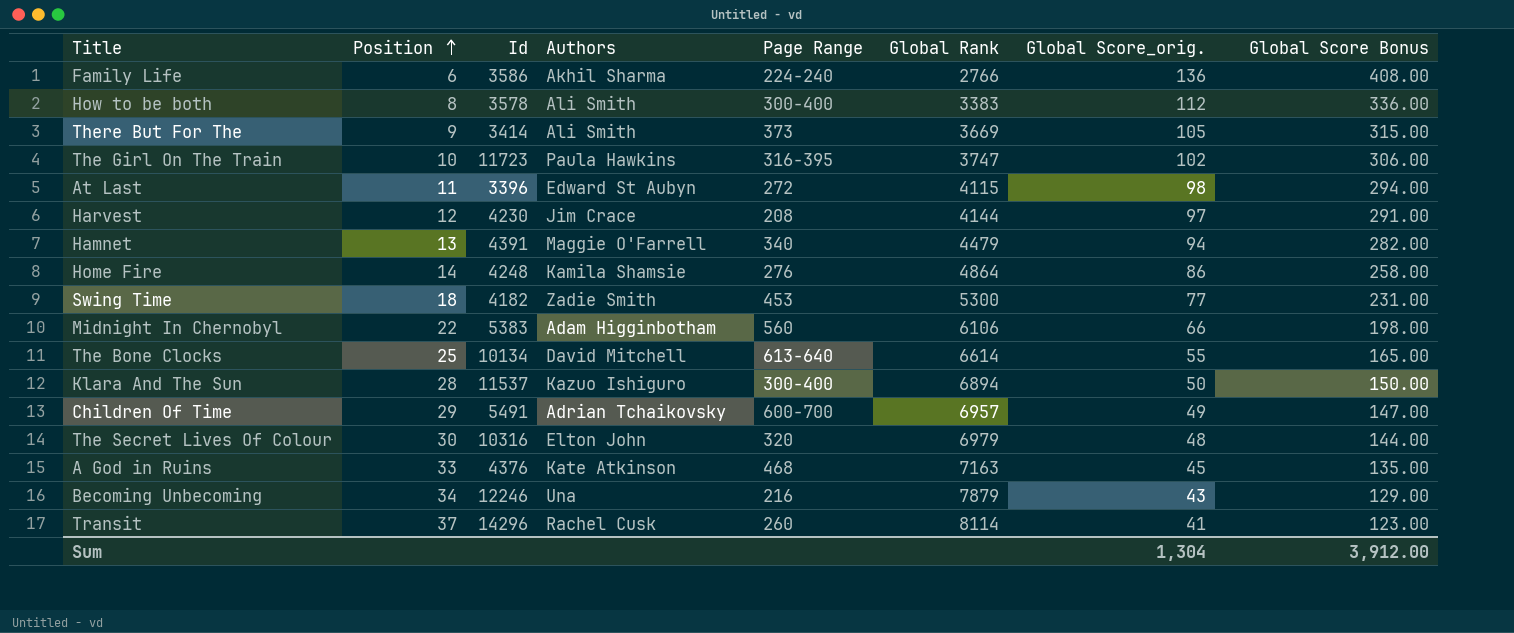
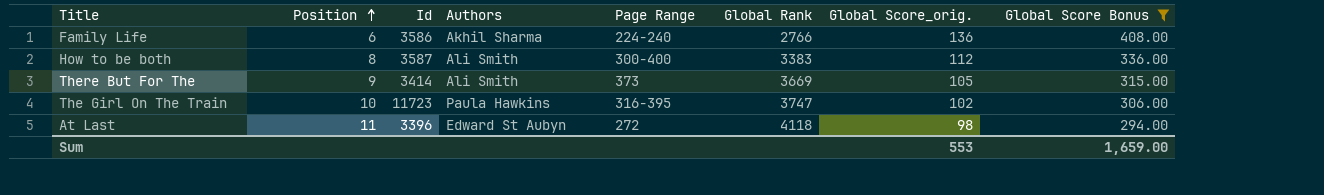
filter: none -> Global Score Bonus >= 294.00
How to be both | Id: 3578 -> 3587
At Last | Global Rank: 4115 -> 4118
Sum | Global Score_orig.: 1,304 -> 553
Sum | Global Score Bonus: 3,912.00 -> 1,659.00

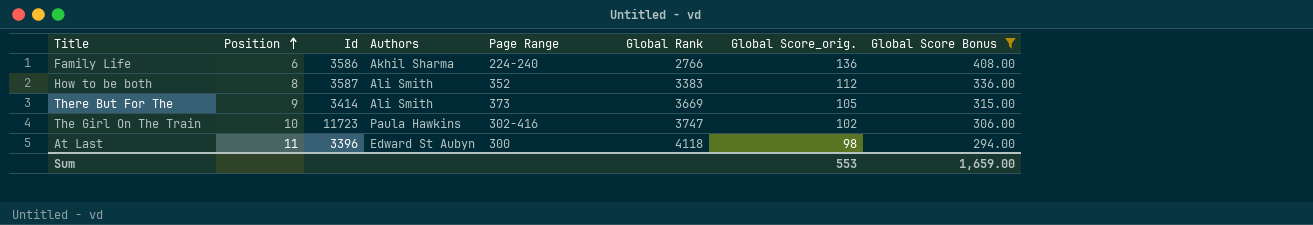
How to be both | Page Range: 300-400 -> 352
The Girl On The Train | Page Range: 316-395 -> 302-416
At Last | Page Range: 272 -> 300

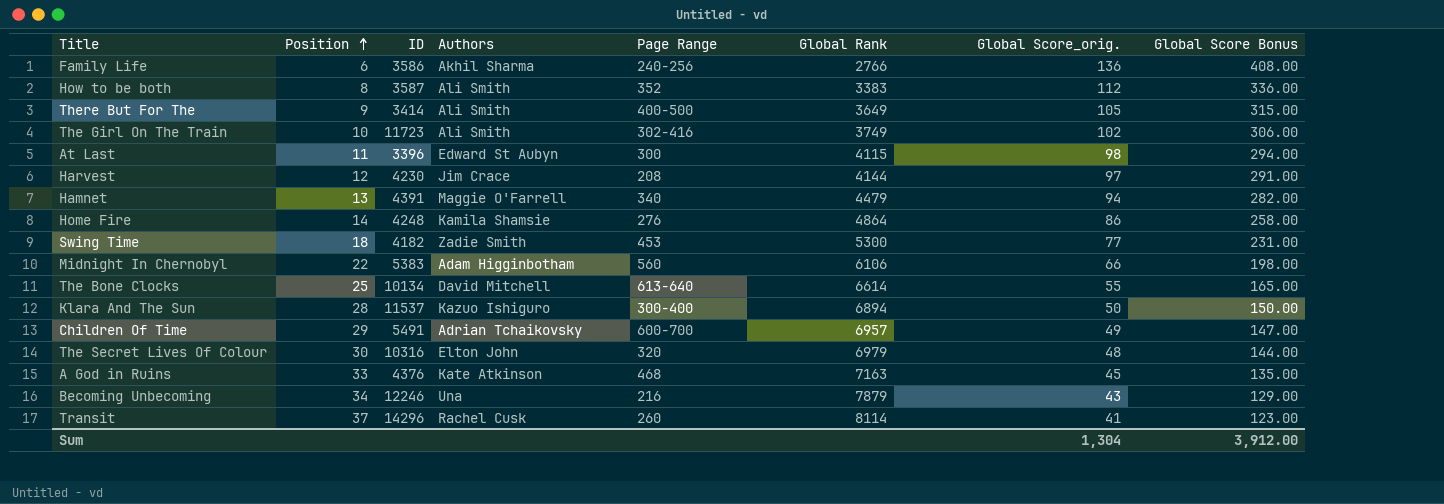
filter: Global Score Bonus >= 294.00 -> none
column name: Id -> ID
Family Life | Page Range: 224-240 -> 240-256
There But For The | Page Range: 373 -> 400-500
There But For The | Global Rank: 3669 -> 3649
The Girl On The Train | Authors: Paula Hawkins -> Ali Smith
The Girl On The Train | Global Rank: 3747 -> 3749
At Last | Global Rank: 4118 -> 4115
Sum | Global Score_orig.: 553 -> 1,304
Sum | Global Score Bonus: 1,659.00 -> 3,912.00

